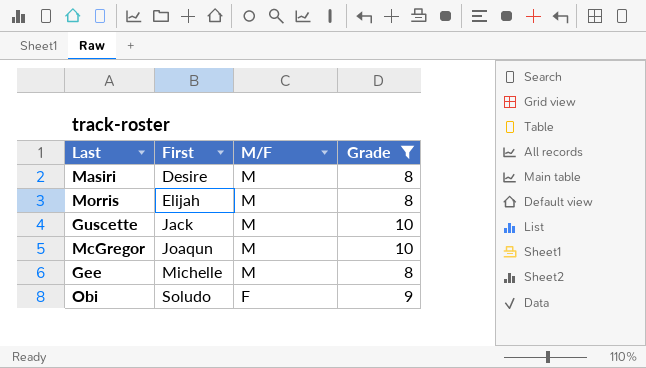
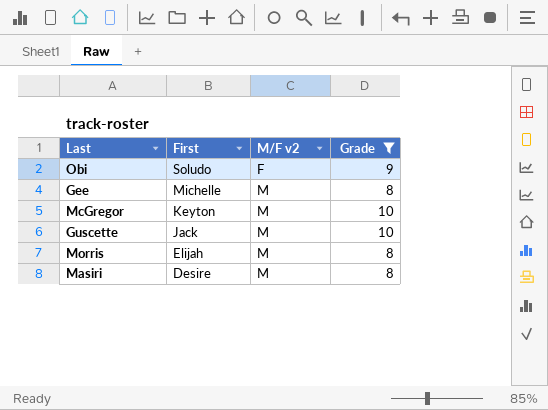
row order: First ascending -> First descending
column name: M/F -> M/F v2
McGregor | First: Joaqun -> Keyton

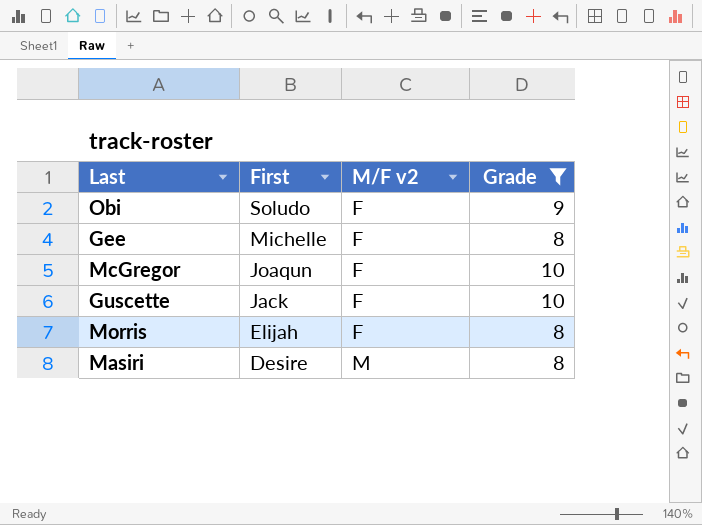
Gee | M/F v2: M -> F
McGregor | First: Keyton -> Joaqun
McGregor | M/F v2: M -> F
Guscette | M/F v2: M -> F
Morris | M/F v2: M -> F

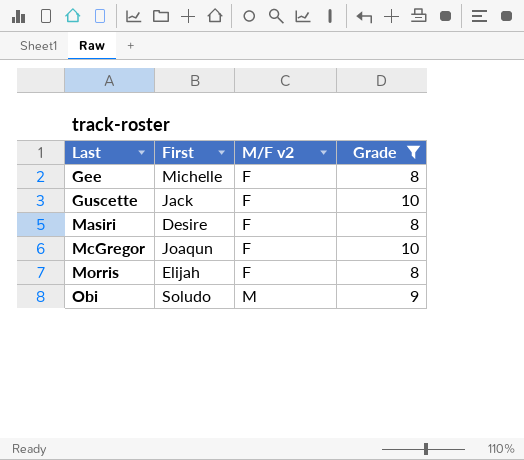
row order: First descending -> Last ascending
Masiri | M/F v2: M -> F
Obi | M/F v2: F -> M

